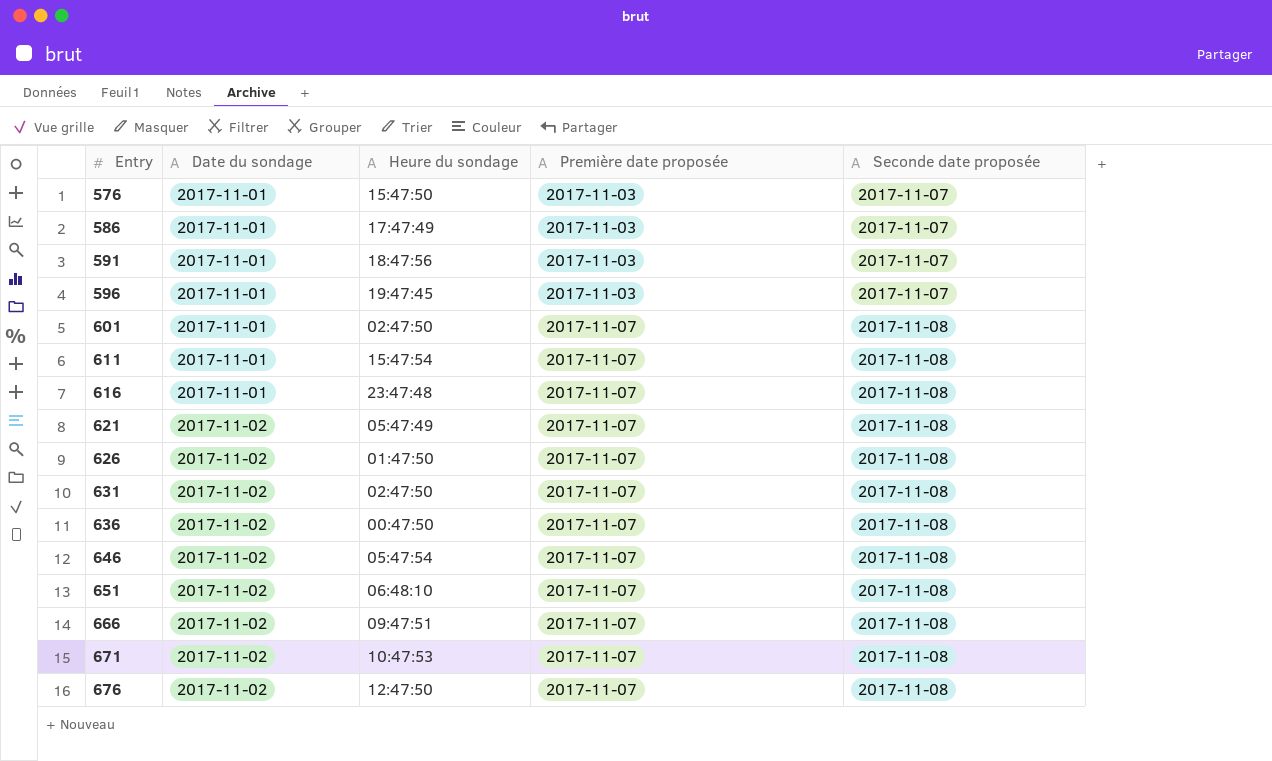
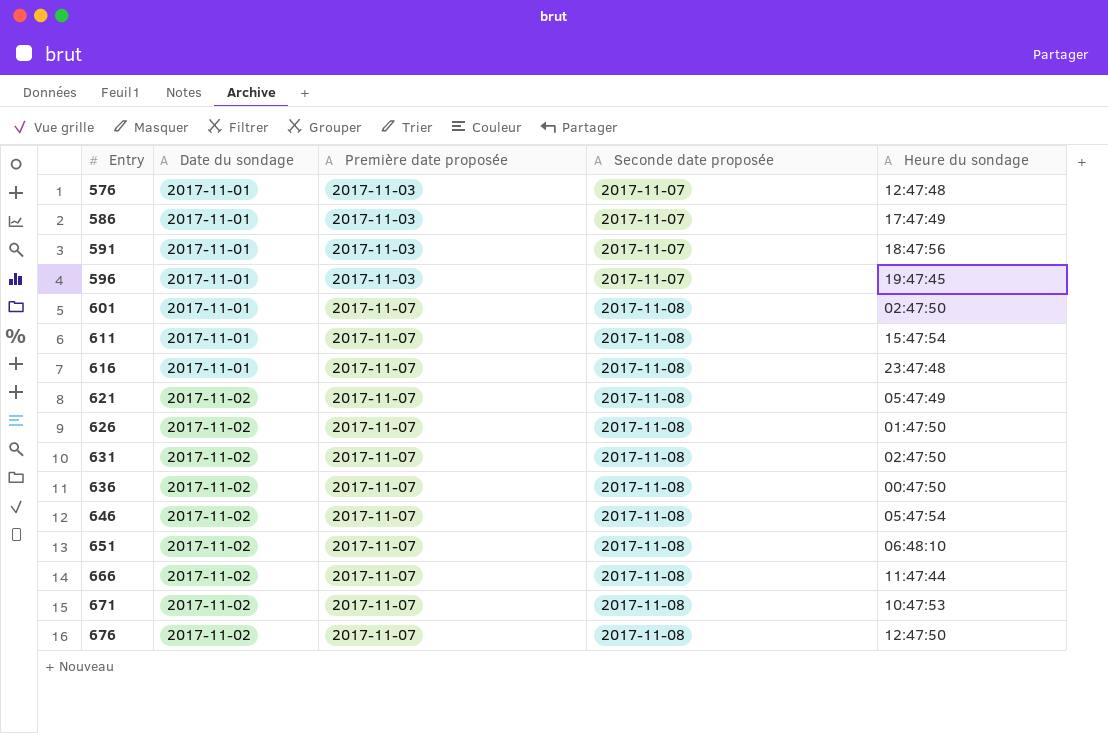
column Heure du sondage | position: 3 -> 5
576 | Heure du sondage: 15:47:50 -> 12:47:48
666 | Heure du sondage: 09:47:51 -> 11:47:44

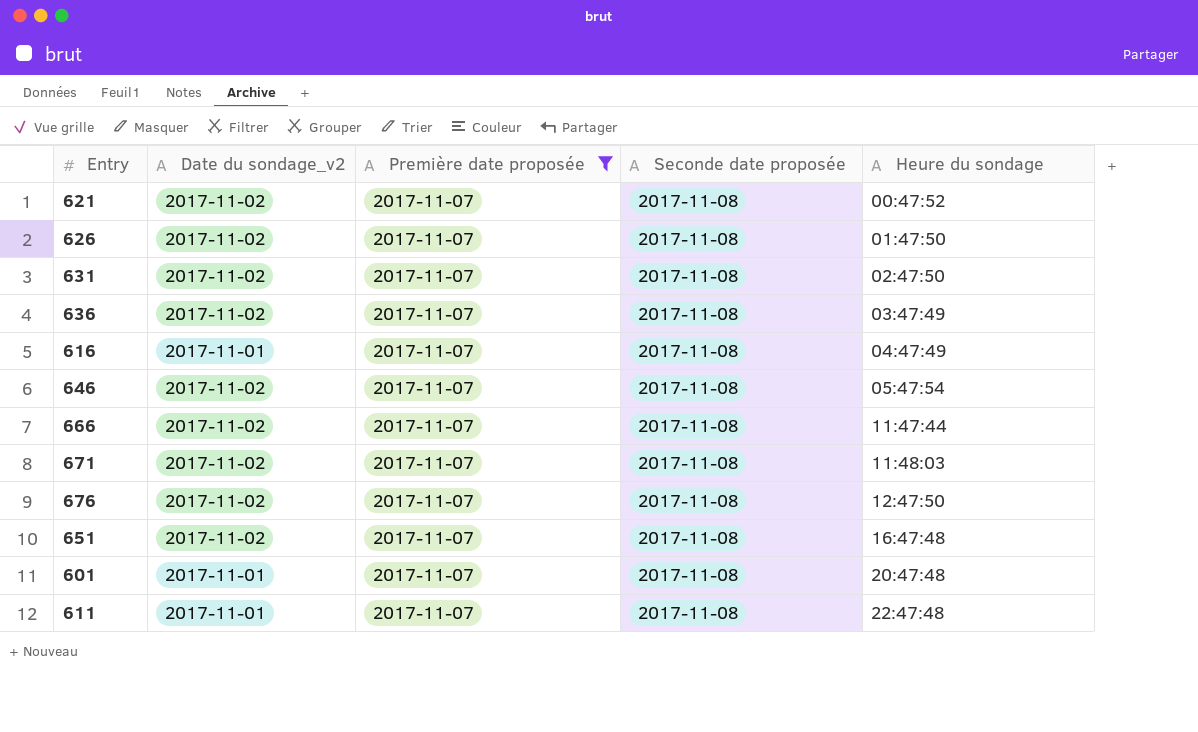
filter: none -> Première date proposée = 2017-11-07
row order: Entry ascending -> Heure du sondage ascending
column name: Date du sondage -> Date du sondage_v2
621 | Heure du sondage: 05:47:49 -> 00:47:52
636 | Heure du sondage: 00:47:50 -> 03:47:49
616 | Heure du sondage: 23:47:48 -> 04:47:49
671 | Heure du sondage: 10:47:53 -> 11:48:03
651 | Heure du sondage: 06:48:10 -> 16:47:48
601 | Heure du sondage: 02:47:50 -> 20:47:48
611 | Heure du sondage: 15:47:54 -> 22:47:48

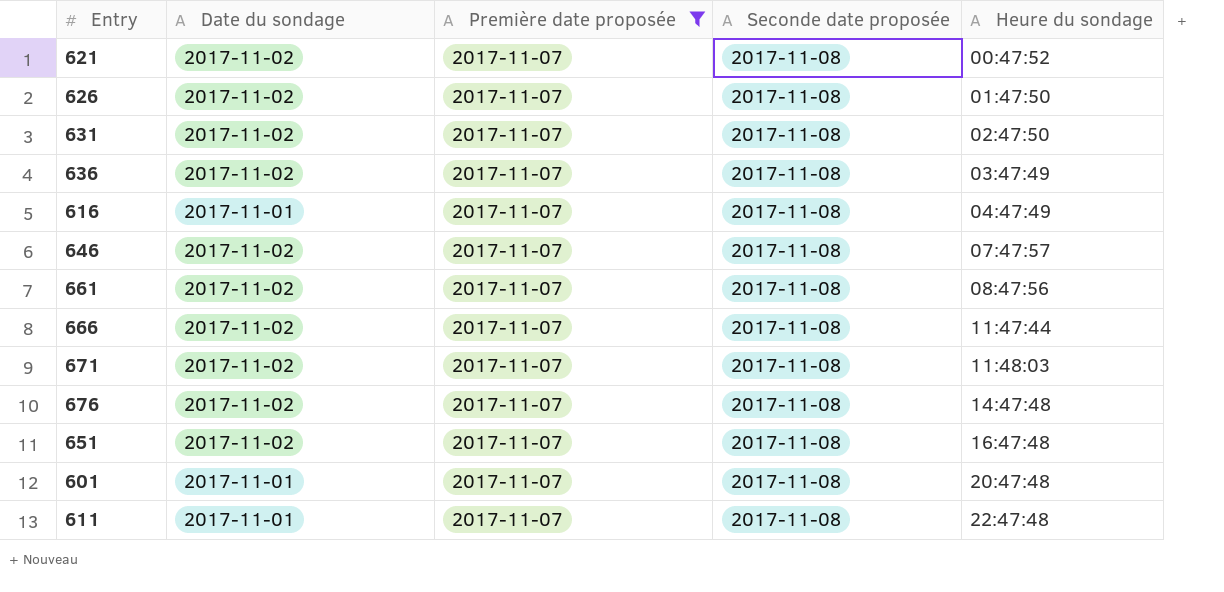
column name: Date du sondage_v2 -> Date du sondage
646 | Heure du sondage: 05:47:54 -> 07:47:57
row 661: none -> 2017-11-02 | 2017-11-07 | 2017-11-08 | 08:47:56
676 | Heure du sondage: 12:47:50 -> 14:47:48

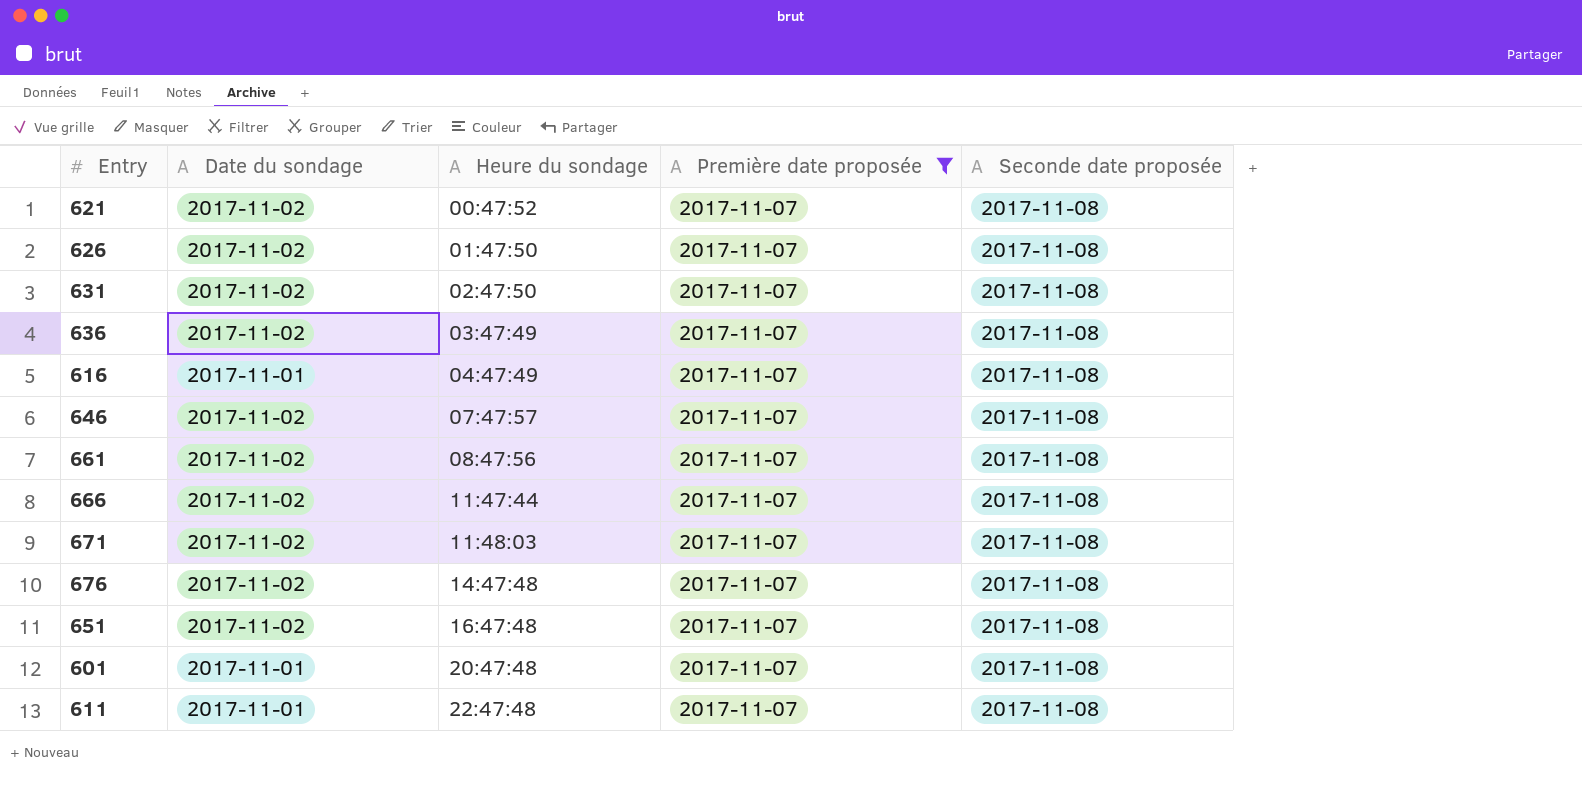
column Heure du sondage | position: 5 -> 3

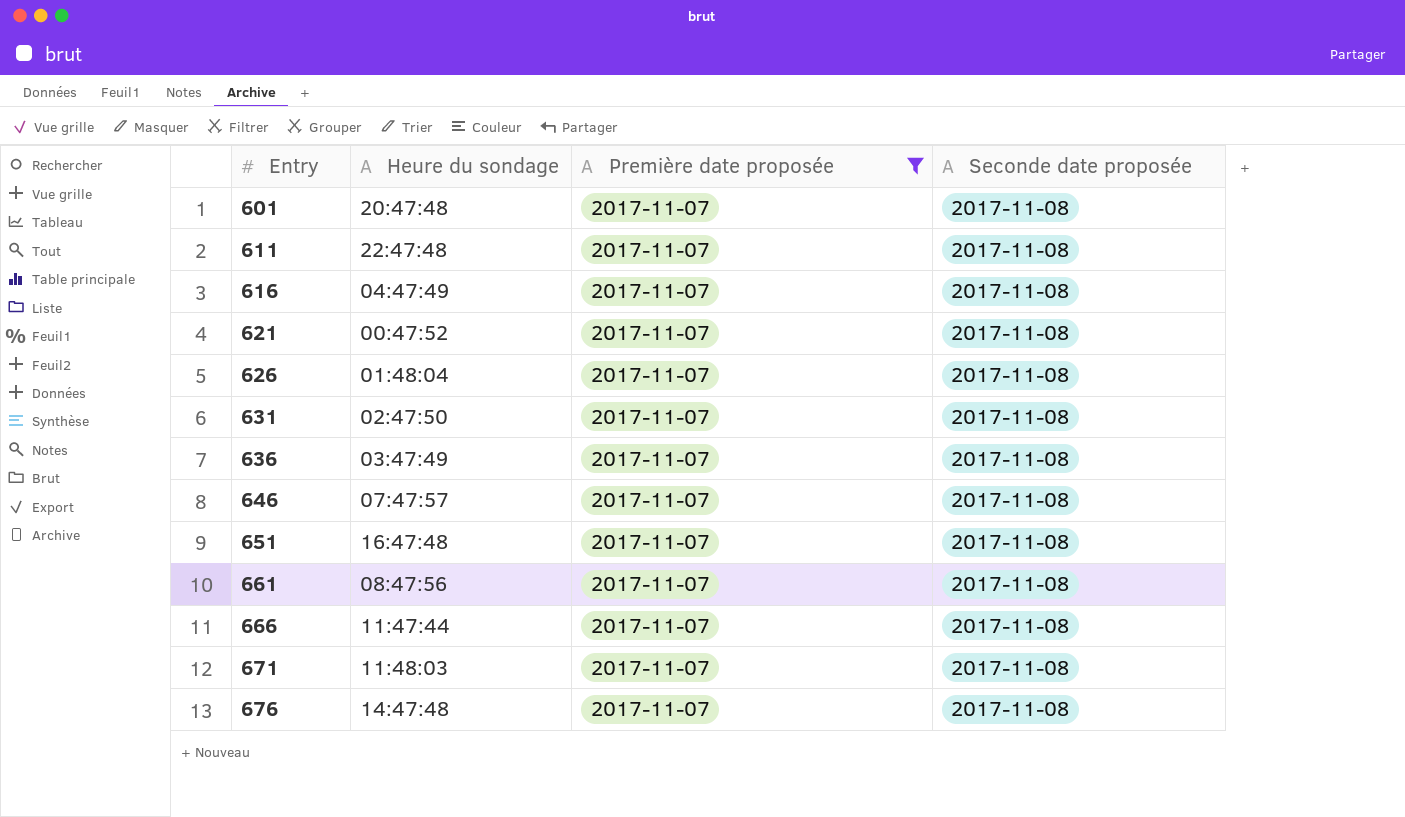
row order: Heure du sondage ascending -> Entry ascending
column Date du sondage | position: 2 -> none
626 | Heure du sondage: 01:47:50 -> 01:48:04

